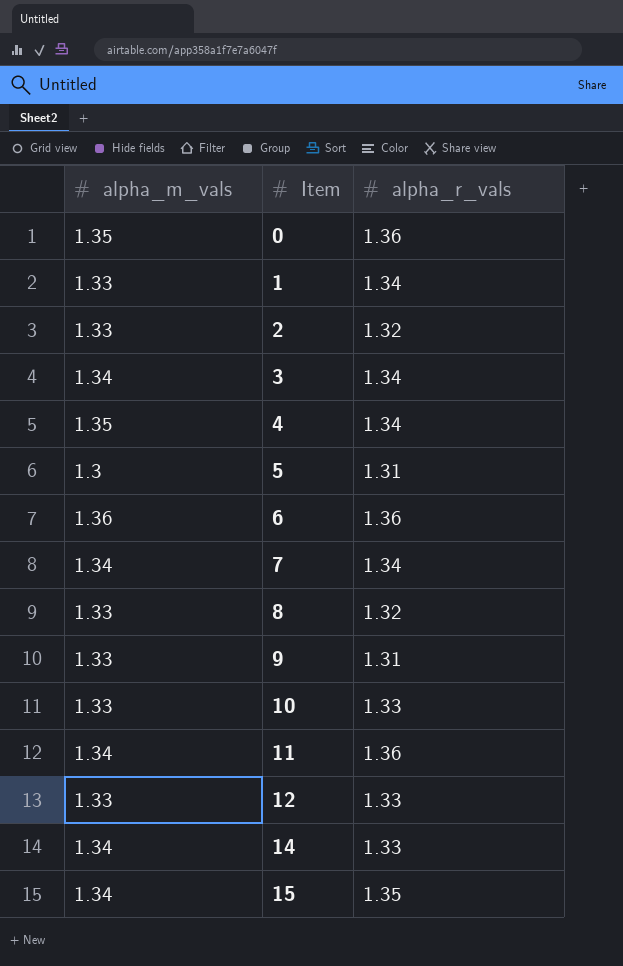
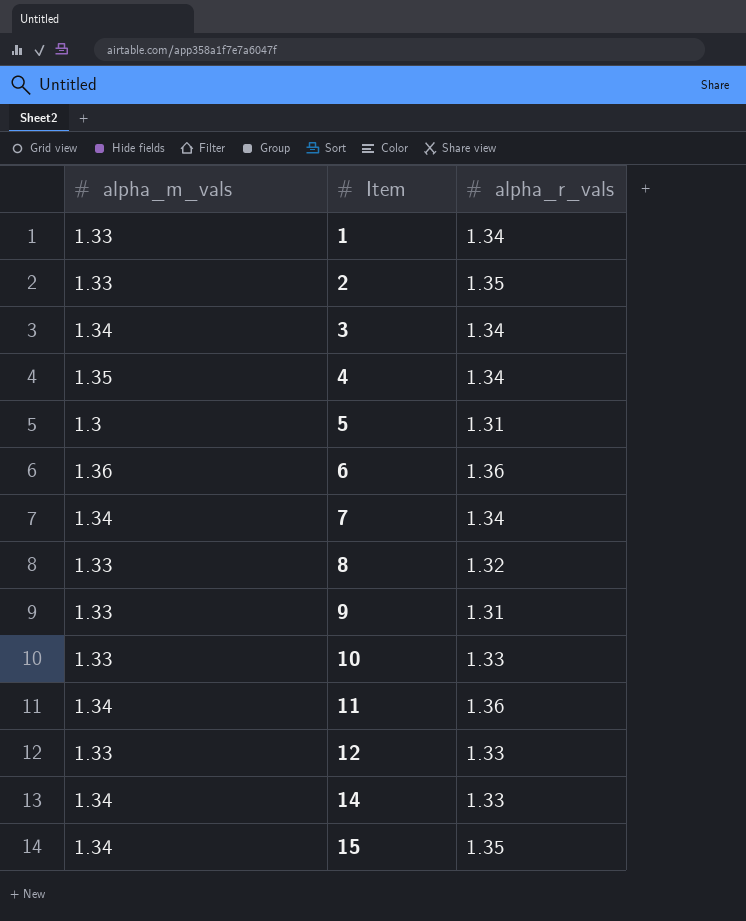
row 0: 1.35 | 1.36 -> none
2 | alpha_r_vals: 1.32 -> 1.35

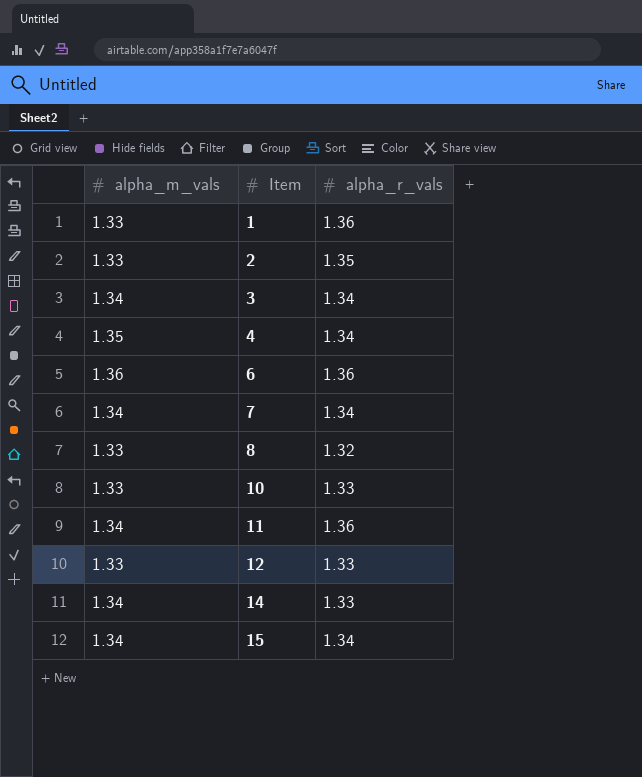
row 5: 1.3 | 1.31 -> none
row 9: 1.33 | 1.31 -> none
1 | alpha_r_vals: 1.34 -> 1.36
15 | alpha_r_vals: 1.35 -> 1.34

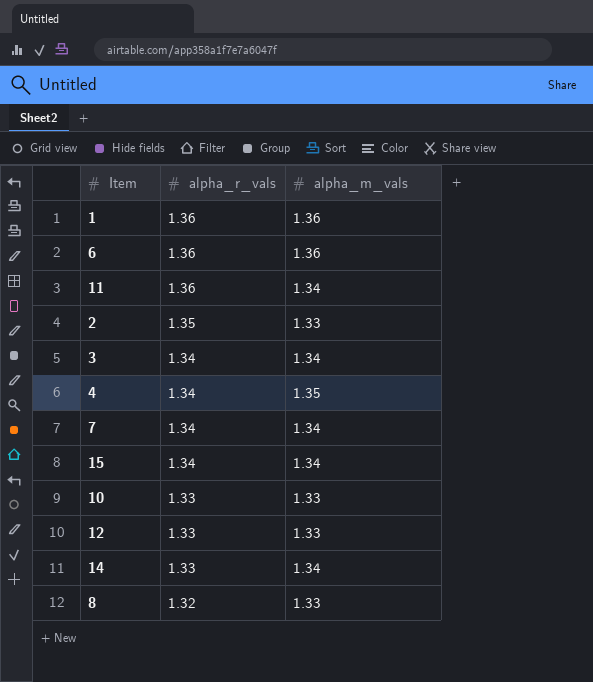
row order: Item ascending -> alpha_r_vals descending
column alpha_m_vals | position: 1 -> 3
1 | alpha_m_vals: 1.33 -> 1.36

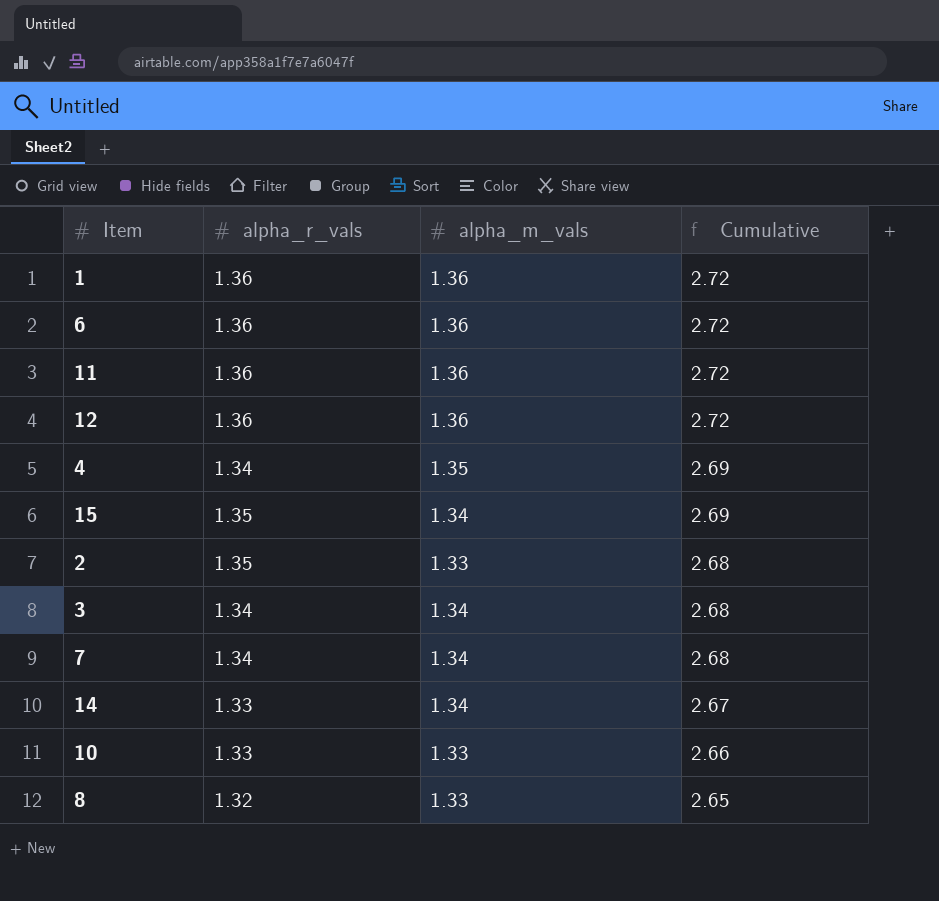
row order: alpha_r_vals descending -> Cumulative descending
column Cumulative | formula: none -> [alpha_r_vals] + [alpha_m_vals]
11 | alpha_m_vals: 1.34 -> 1.36
12 | alpha_r_vals: 1.33 -> 1.36
12 | alpha_m_vals: 1.33 -> 1.36
15 | alpha_r_vals: 1.34 -> 1.35

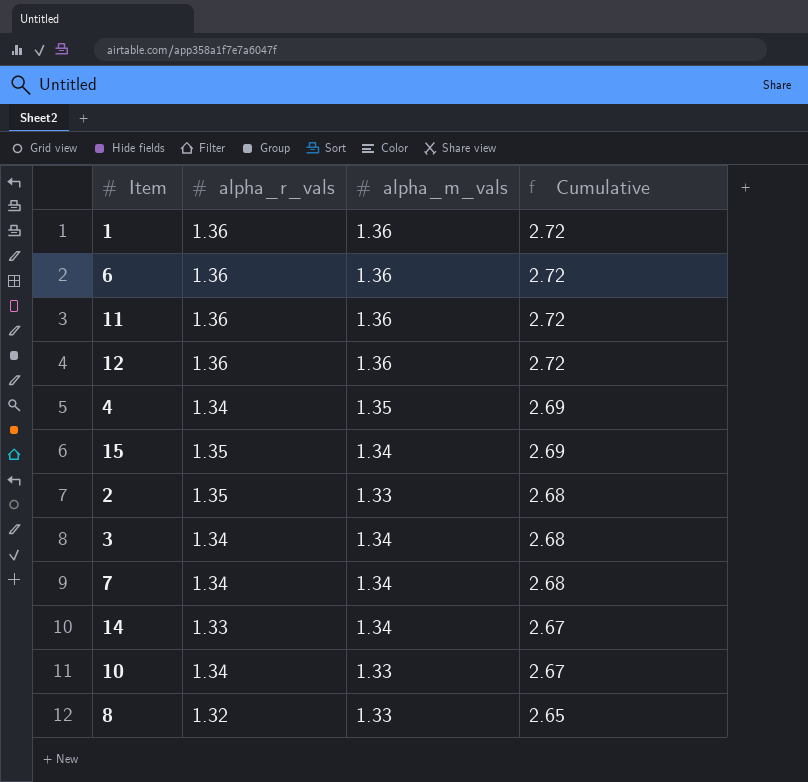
10 | alpha_r_vals: 1.33 -> 1.34
10 | Cumulative: 2.66 -> 2.67

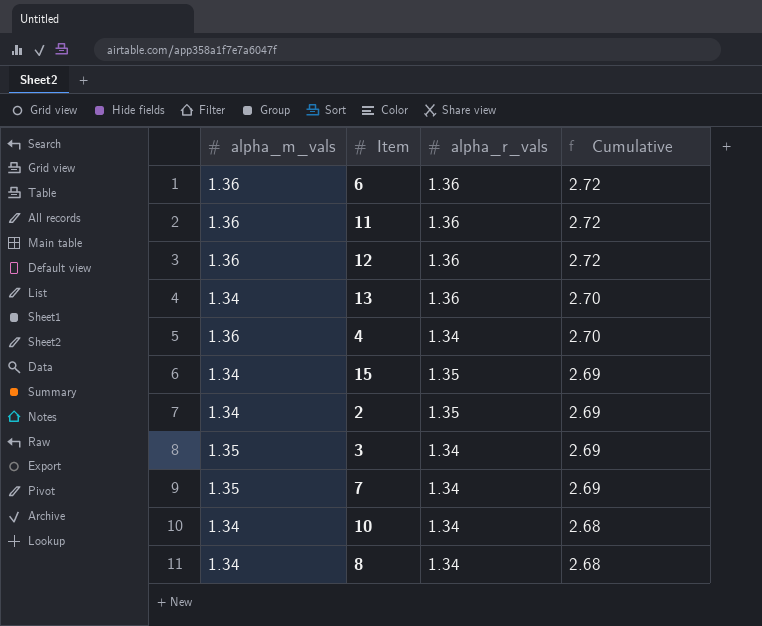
column alpha_m_vals | position: 3 -> 1
row 1: 1.36 | 1.36 | 2.72 -> none
row 14: 1.33 | 1.34 | 2.67 -> none
row 13: none -> 1.34 | 1.36 | 2.70
4 | alpha_m_vals: 1.35 -> 1.36
4 | Cumulative: 2.69 -> 2.70
2 | alpha_m_vals: 1.33 -> 1.34
2 | Cumulative: 2.68 -> 2.69
3 | alpha_m_vals: 1.34 -> 1.35
3 | Cumulative: 2.68 -> 2.69
7 | alpha_m_vals: 1.34 -> 1.35
7 | Cumulative: 2.68 -> 2.69
10 | alpha_m_vals: 1.33 -> 1.34
10 | Cumulative: 2.67 -> 2.68
8 | alpha_m_vals: 1.33 -> 1.34
8 | alpha_r_vals: 1.32 -> 1.34
8 | Cumulative: 2.65 -> 2.68

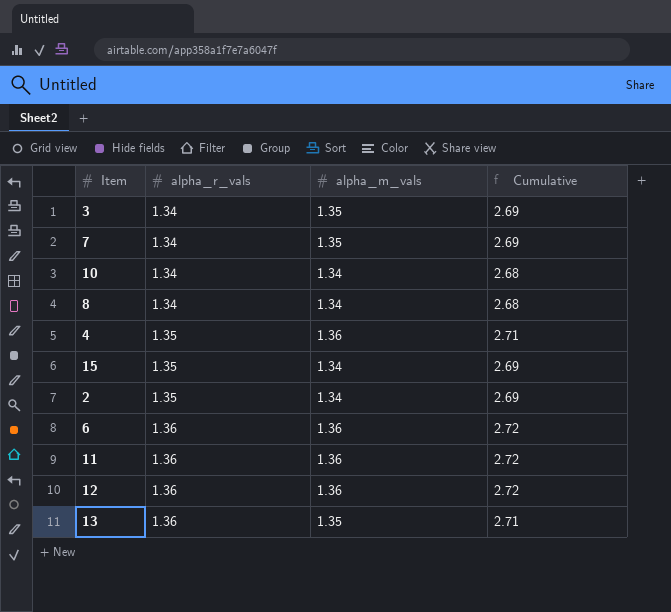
row order: Cumulative descending -> alpha_r_vals ascending
column alpha_m_vals | position: 1 -> 3
4 | alpha_r_vals: 1.34 -> 1.35
4 | Cumulative: 2.70 -> 2.71
13 | alpha_m_vals: 1.34 -> 1.35
13 | Cumulative: 2.70 -> 2.71

